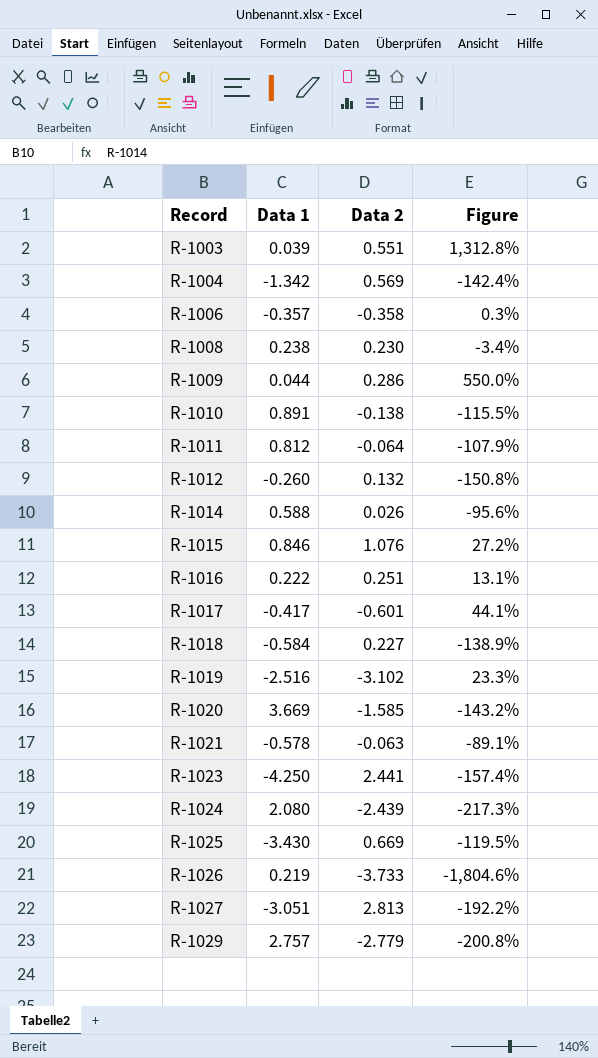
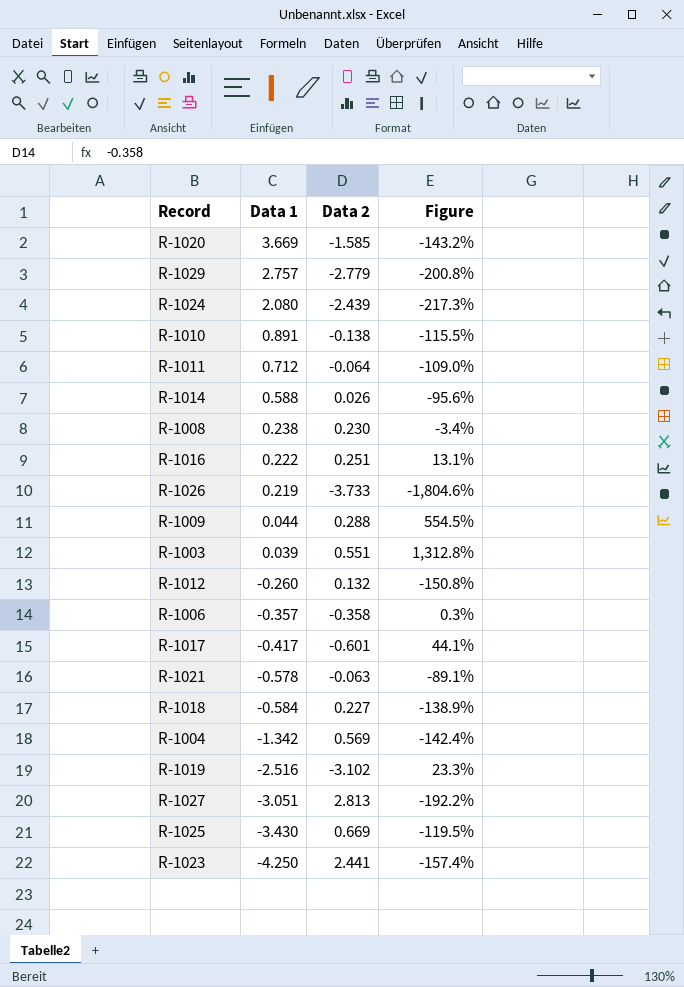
row order: Record ascending -> Data 1 descending
row R-1015: 0.846 | 1.076 | 27.2% -> none
R-1011 | Data 1: 0.812 -> 0.712
R-1011 | Figure: -107.9% -> -109.0%
R-1009 | Data 2: 0.286 -> 0.288
R-1009 | Figure: 550.0% -> 554.5%

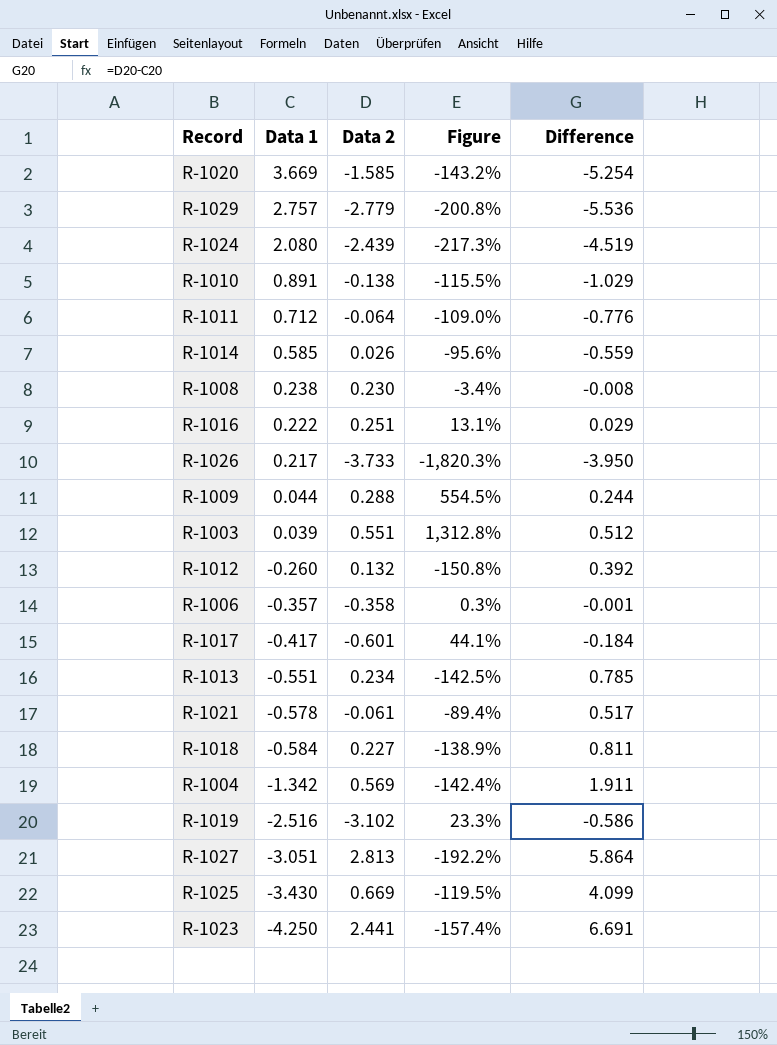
column Difference | formula: none -> [Data 2] - [Data 1]
R-1014 | Data 1: 0.588 -> 0.585
R-1026 | Data 1: 0.219 -> 0.217
R-1026 | Figure: -1,804.6% -> -1,820.3%
row R-1013: none -> -0.551 | 0.234 | -142.5% | 0.785
R-1021 | Data 2: -0.063 -> -0.061
R-1021 | Figure: -89.1% -> -89.4%

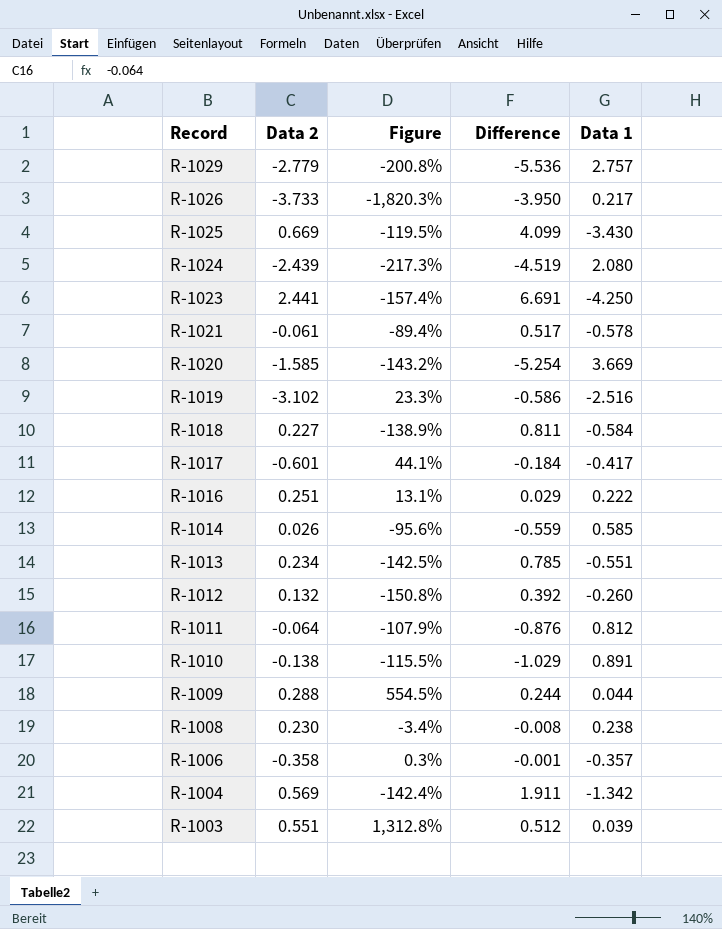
row order: Data 1 descending -> Record descending
column Data 1 | position: 2 -> 5
row R-1027: -3.051 | 2.813 | -192.2% | 5.864 -> none
R-1011 | Figure: -109.0% -> -107.9%
R-1011 | Difference: -0.776 -> -0.876
R-1011 | Data 1: 0.712 -> 0.812

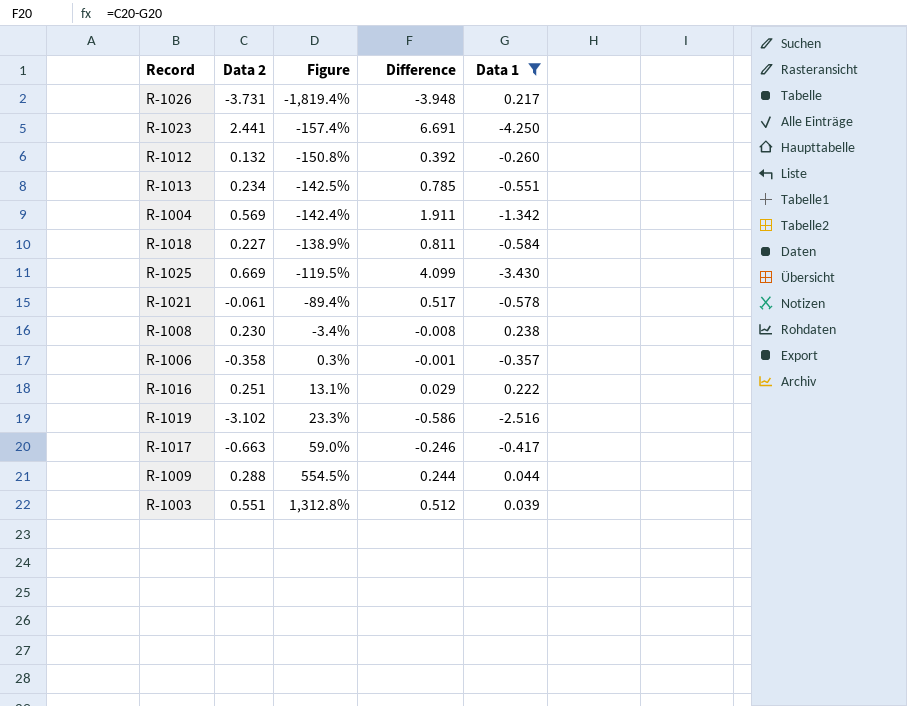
filter: none -> Data 1 <= 0.238
row order: Record descending -> Figure ascending
R-1026 | Data 2: -3.733 -> -3.731
R-1026 | Figure: -1,820.3% -> -1,819.4%
R-1026 | Difference: -3.950 -> -3.948
R-1017 | Data 2: -0.601 -> -0.663
R-1017 | Figure: 44.1% -> 59.0%
R-1017 | Difference: -0.184 -> -0.246

